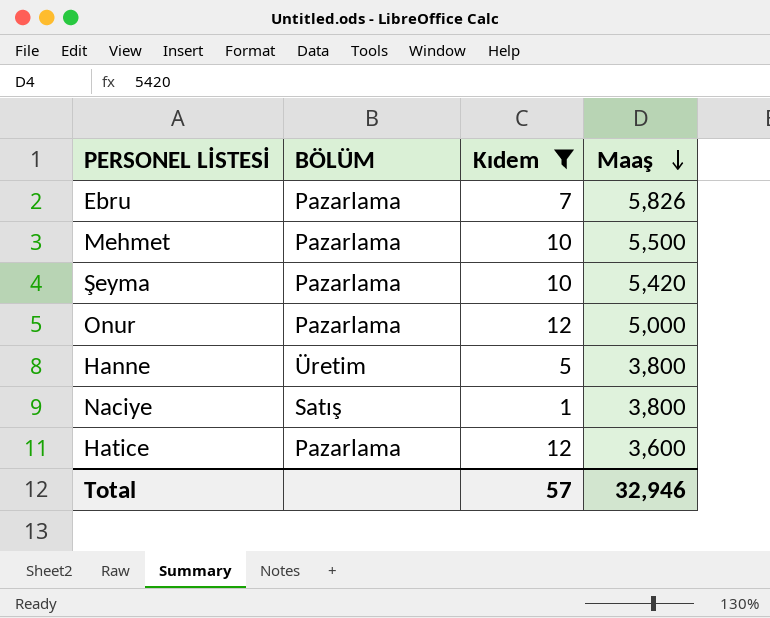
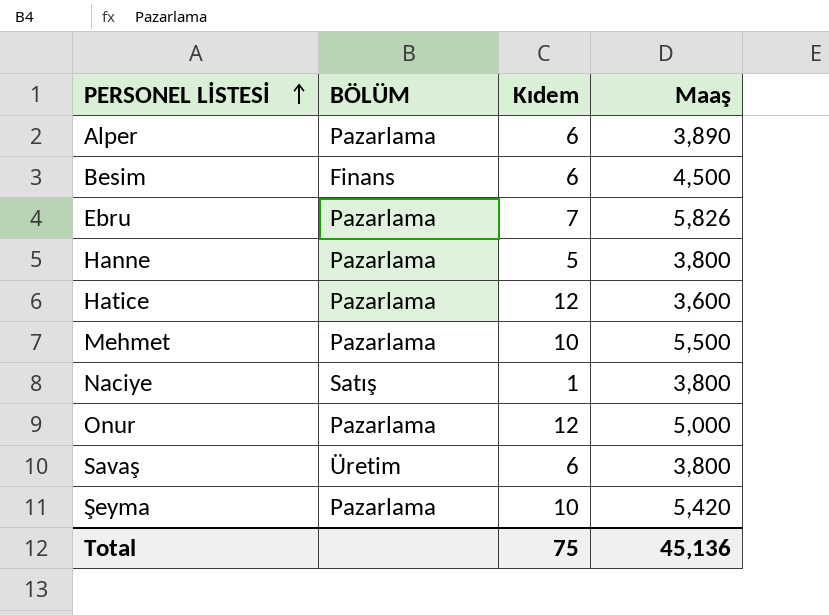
filter: Kıdem != 6 -> none
row order: Maaş descending -> PERSONEL LİSTESİ ascending
Hanne | BÖLÜM: Üretim -> Pazarlama
Total | Kıdem: 57 -> 75
Total | Maaş: 32,946 -> 45,136

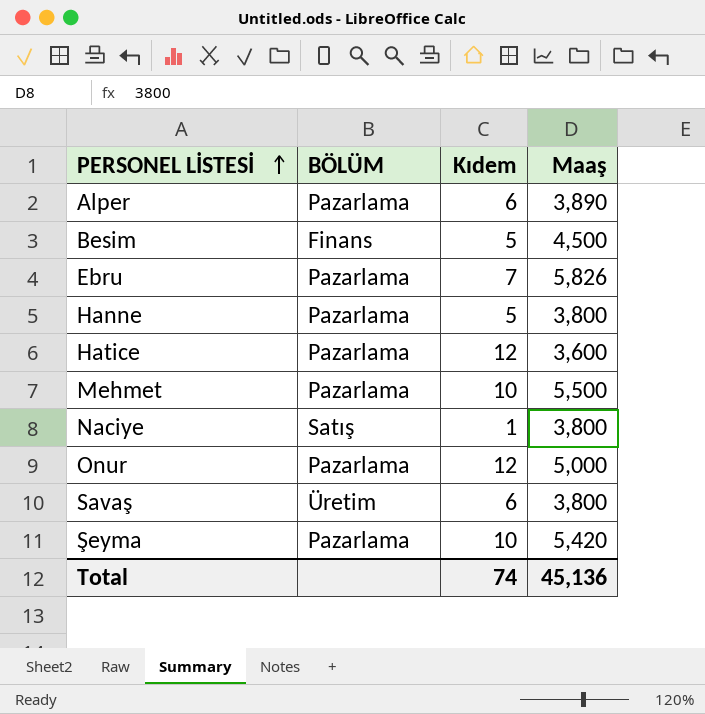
Besim | Kıdem: 6 -> 5
Total | Kıdem: 75 -> 74

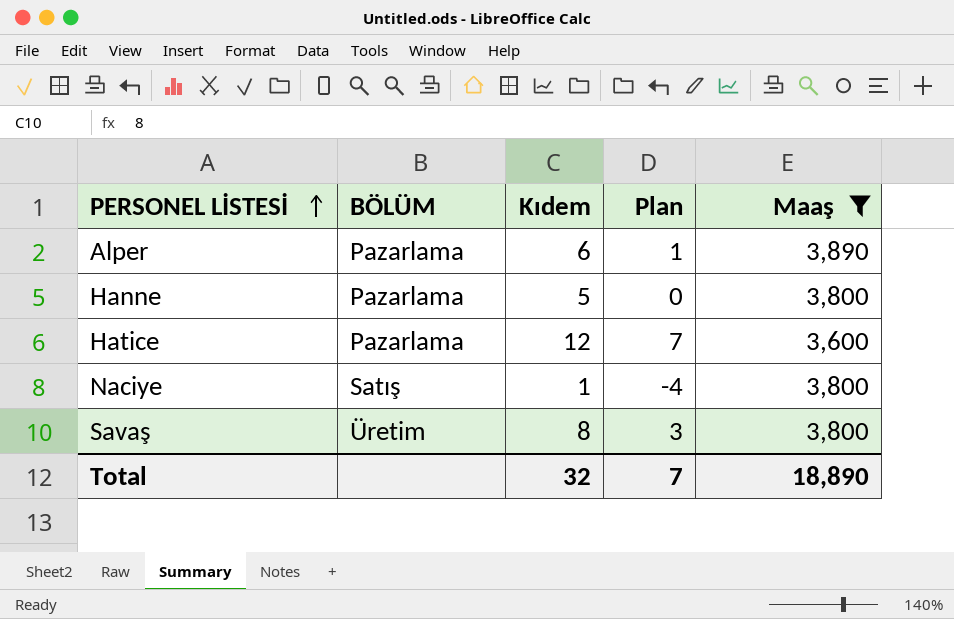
filter: none -> Maaş <= 3,890
column Plan | formula: none -> [Kıdem] - 5
Savaş | Kıdem: 6 -> 8
Total | Kıdem: 74 -> 32
Total | Maaş: 45,136 -> 18,890

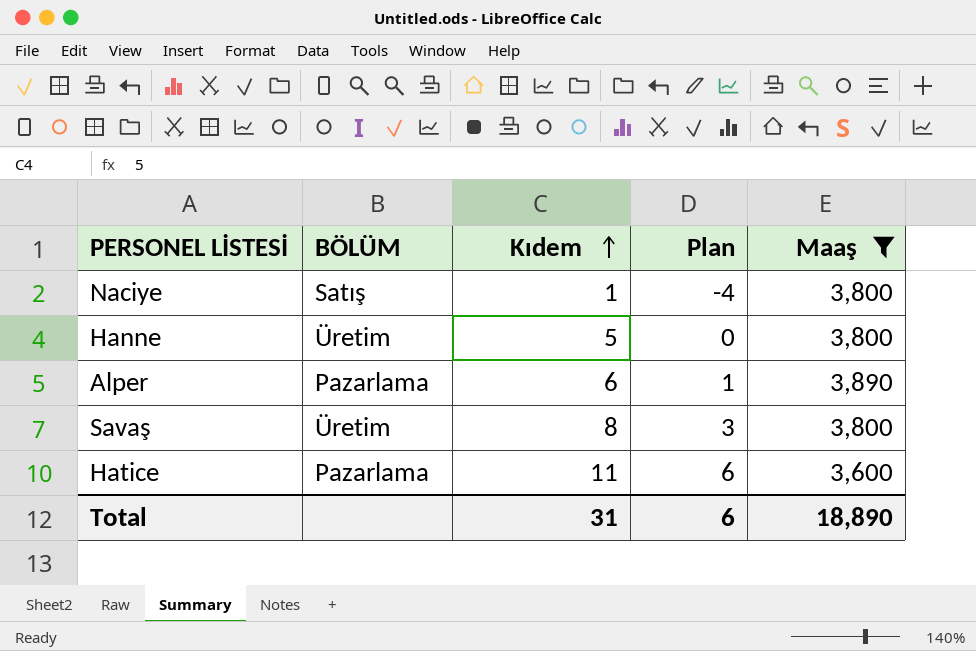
row order: PERSONEL LİSTESİ ascending -> Kıdem ascending
Hanne | BÖLÜM: Pazarlama -> Üretim
Hatice | Kıdem: 12 -> 11
Hatice | Plan: 7 -> 6
Total | Kıdem: 32 -> 31
Total | Plan: 7 -> 6

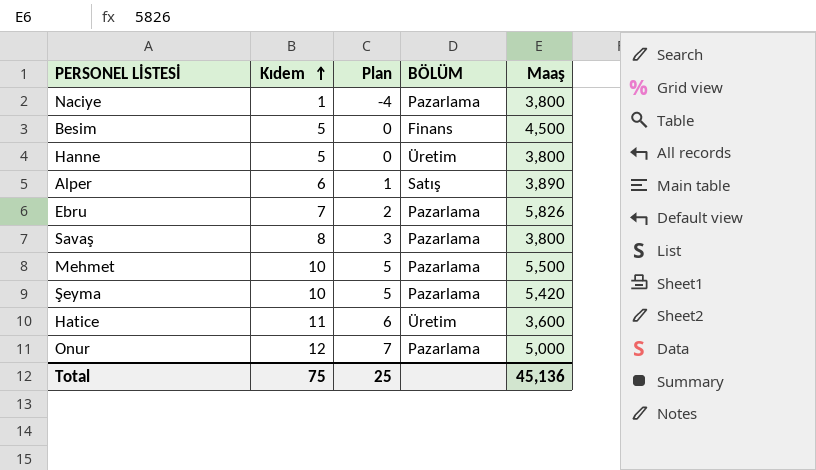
filter: Maaş <= 3,890 -> none
column BÖLÜM | position: 2 -> 4
Naciye | BÖLÜM: Satış -> Pazarlama
Alper | BÖLÜM: Pazarlama -> Satış
Savaş | BÖLÜM: Üretim -> Pazarlama
Hatice | BÖLÜM: Pazarlama -> Üretim
Total | Kıdem: 31 -> 75
Total | Plan: 6 -> 25
Total | Maaş: 18,890 -> 45,136

